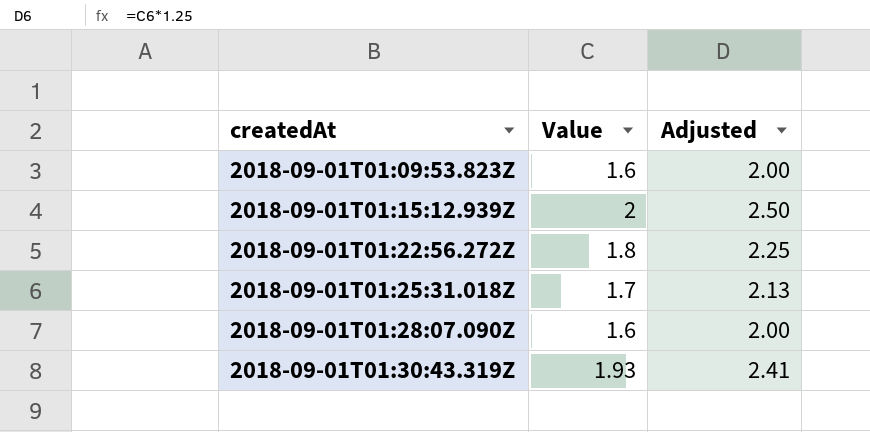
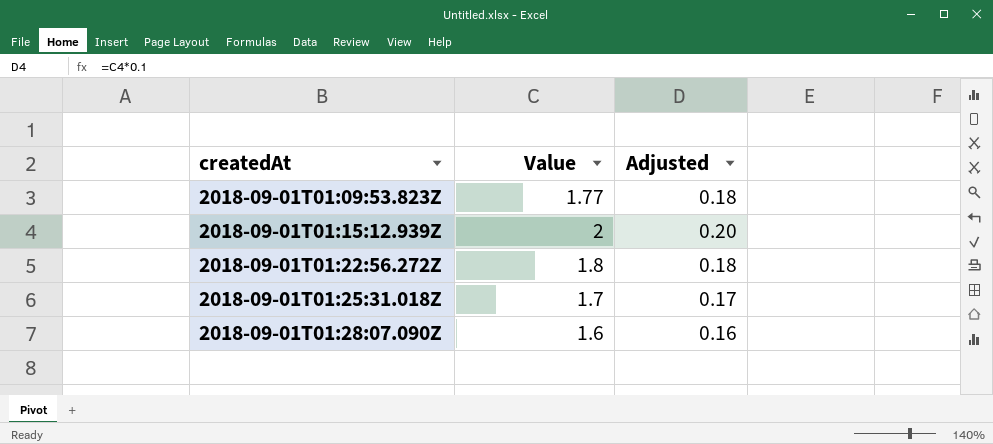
column Adjusted | formula: [Value] * 1.25 -> [Value] * 0.1
row 2018-09-01T01:30:43.319Z: 1.93 | 2.41 -> none
2018-09-01T01:09:53.823Z | Value: 1.6 -> 1.77

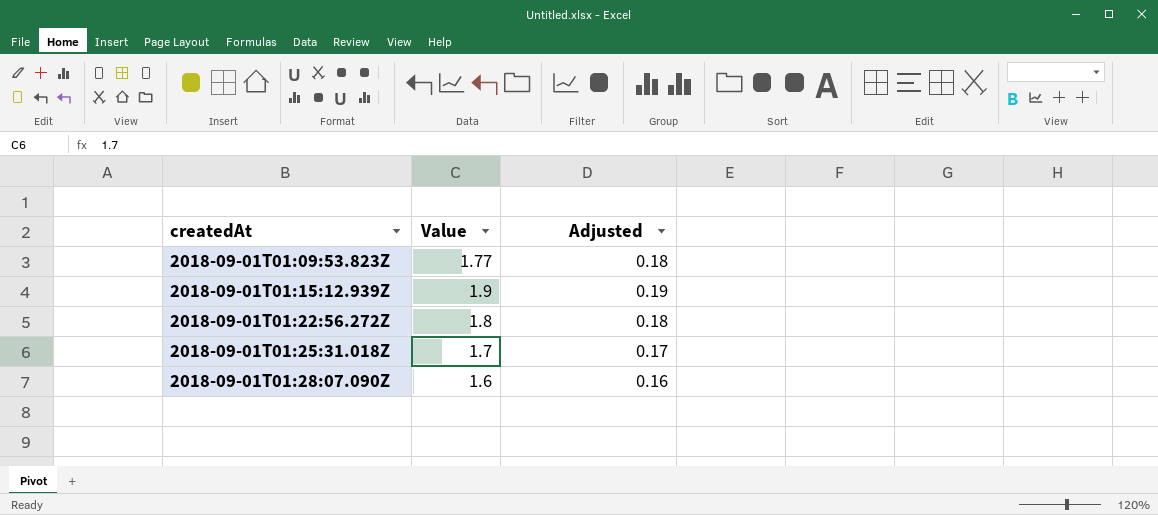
2018-09-01T01:15:12.939Z | Value: 2 -> 1.9
2018-09-01T01:15:12.939Z | Adjusted: 0.20 -> 0.19

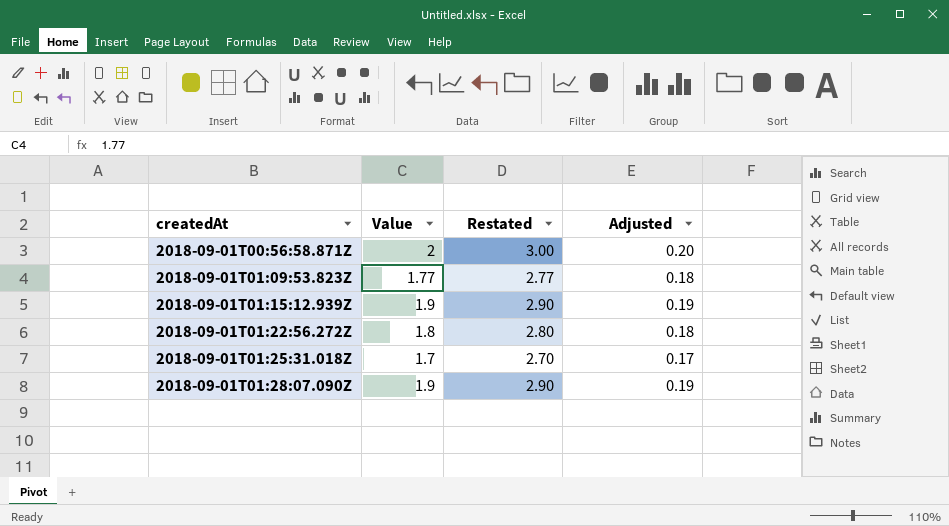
column Restated | formula: none -> [Value] + 1
row 2018-09-01T00:56:58.871Z: none -> 2 | 3.00 | 0.20
2018-09-01T01:28:07.090Z | Value: 1.6 -> 1.9
2018-09-01T01:28:07.090Z | Adjusted: 0.16 -> 0.19

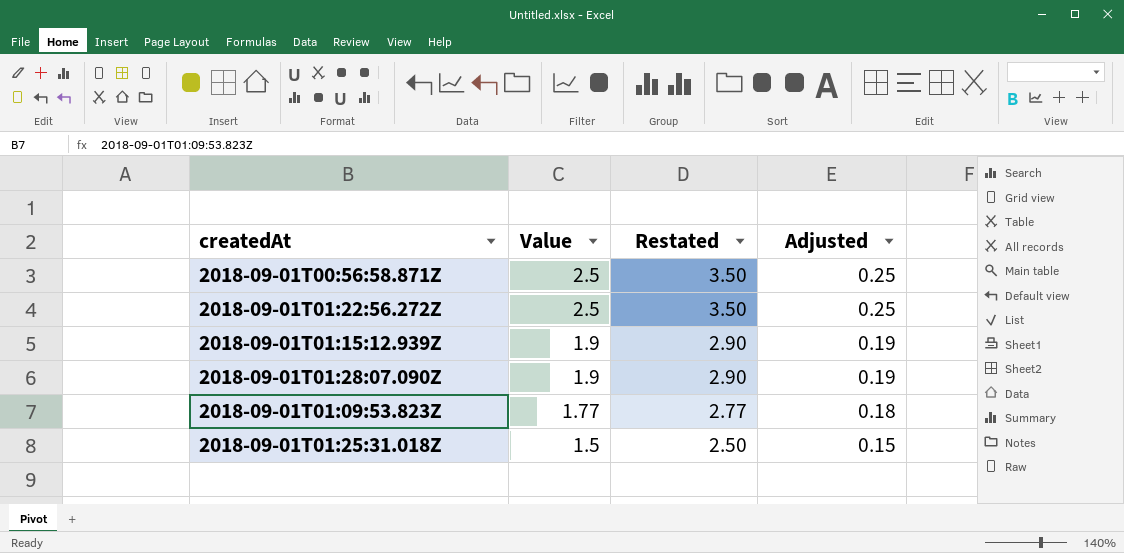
row order: createdAt ascending -> Value descending
2018-09-01T00:56:58.871Z | Value: 2 -> 2.5
2018-09-01T00:56:58.871Z | Restated: 3.00 -> 3.50
2018-09-01T00:56:58.871Z | Adjusted: 0.20 -> 0.25
2018-09-01T01:22:56.272Z | Value: 1.8 -> 2.5
2018-09-01T01:22:56.272Z | Restated: 2.80 -> 3.50
2018-09-01T01:22:56.272Z | Adjusted: 0.18 -> 0.25
2018-09-01T01:25:31.018Z | Value: 1.7 -> 1.5
2018-09-01T01:25:31.018Z | Restated: 2.70 -> 2.50
2018-09-01T01:25:31.018Z | Adjusted: 0.17 -> 0.15

